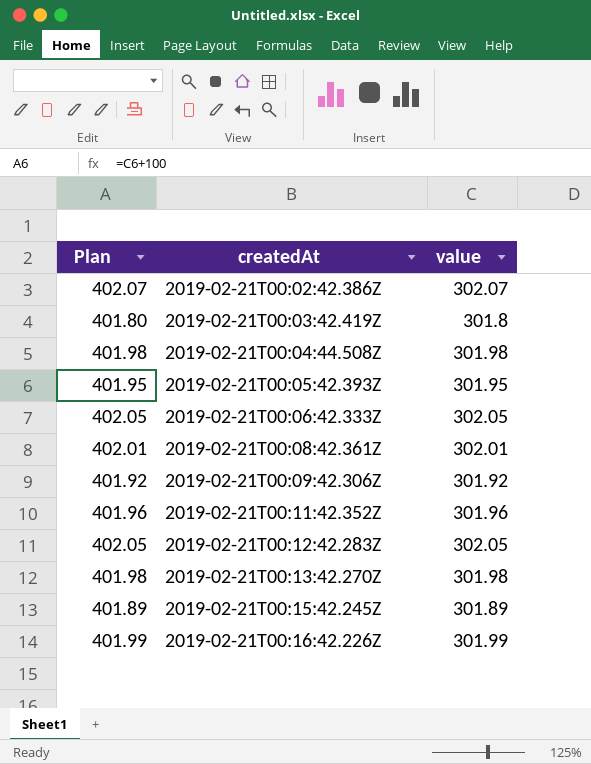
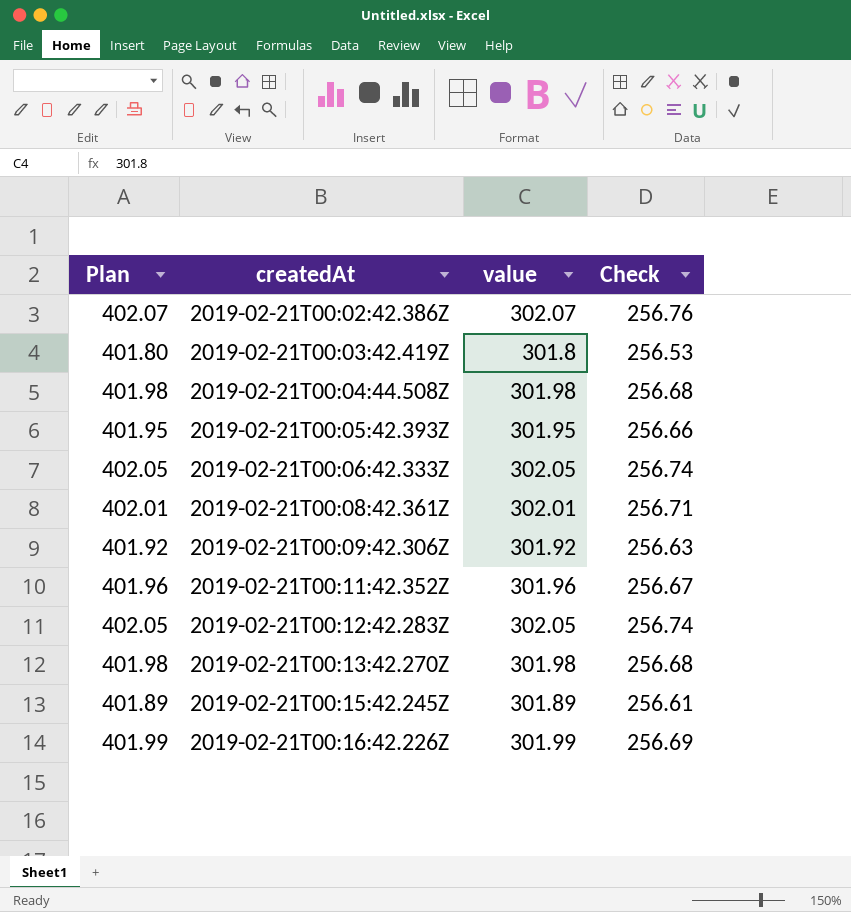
column Check | formula: none -> [value] * 0.85

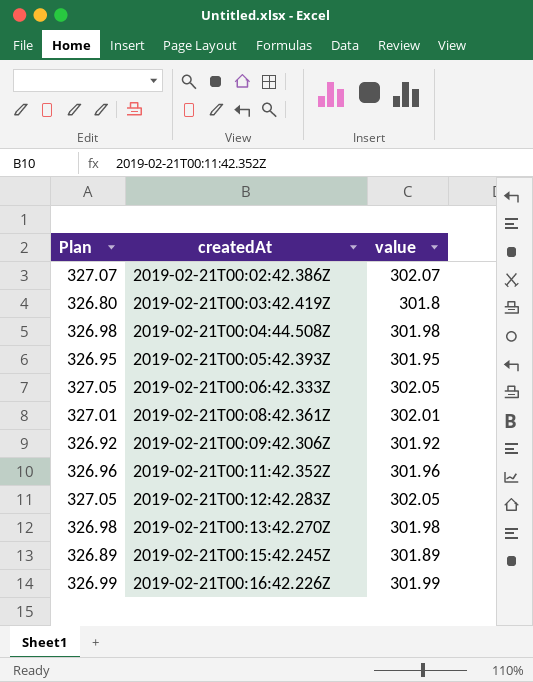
column Check | formula: [value] * 0.85 -> none
column Plan | formula: [value] + 100 -> [value] + 25

